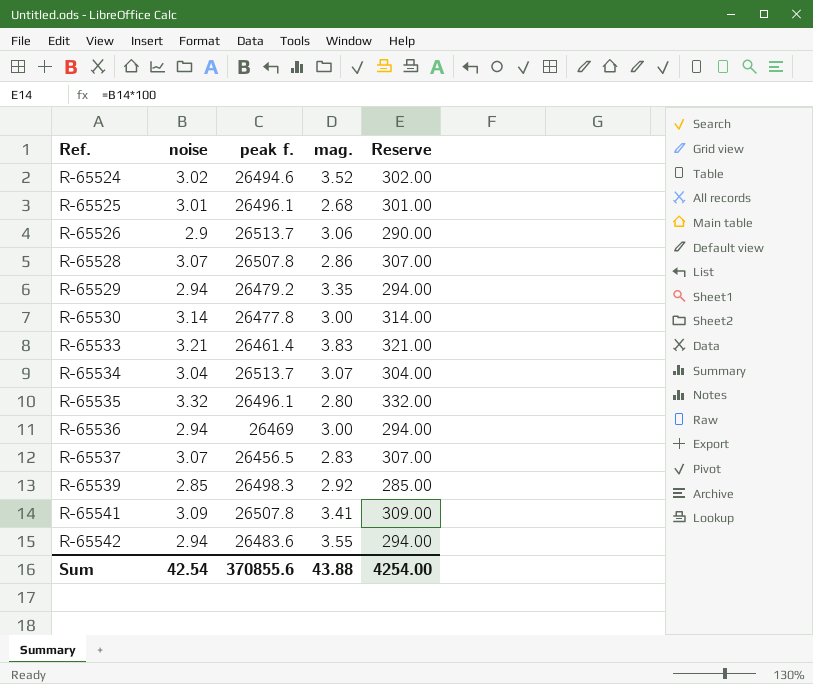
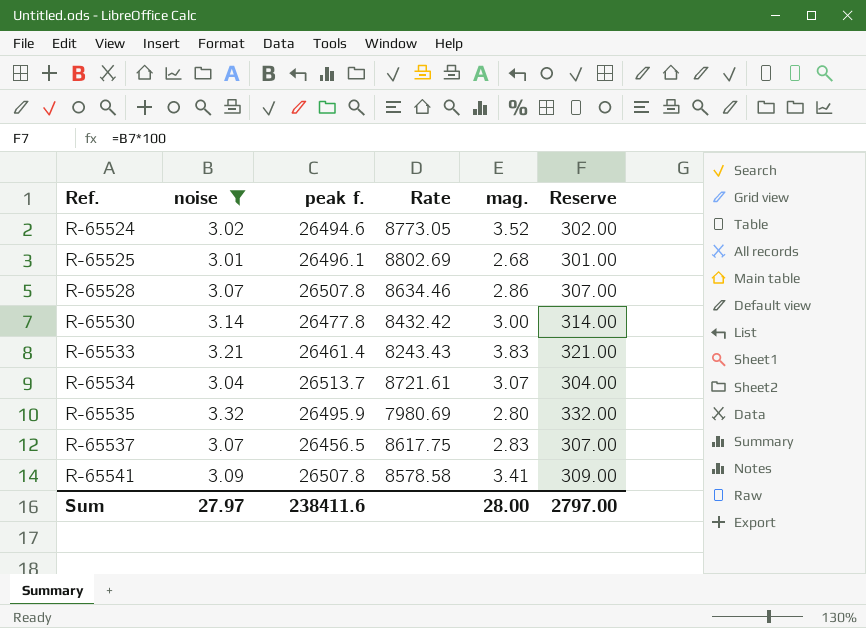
filter: none -> noise >= 3.01
column Rate | formula: none -> [peak f.] / [noise]
R-65535 | peak f.: 26496.1 -> 26495.9
Sum | noise: 42.54 -> 27.97
Sum | peak f.: 370855.6 -> 238411.6
Sum | mag.: 43.88 -> 28.00
Sum | Reserve: 4254.00 -> 2797.00

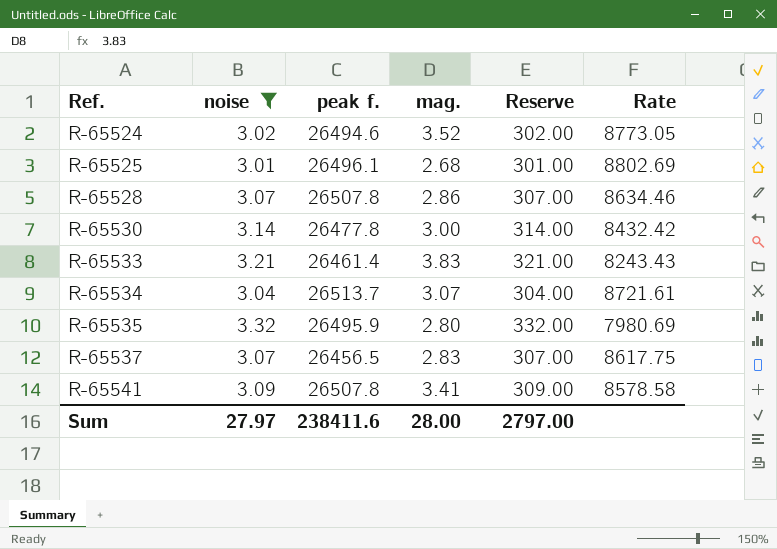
column Rate | position: 4 -> 6

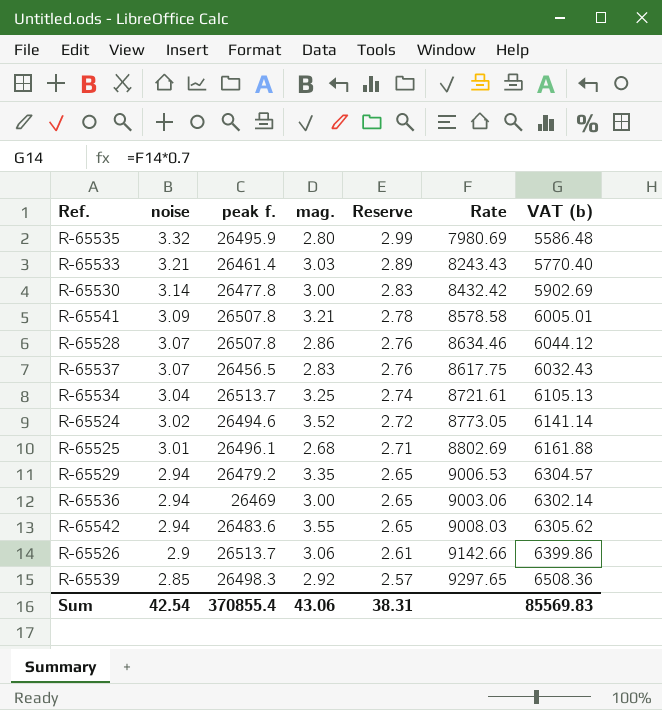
filter: noise >= 3.01 -> none
row order: Ref. ascending -> noise descending
column Reserve | formula: [noise] * 100 -> [noise] * 0.9
column VAT (b) | formula: none -> [Rate] * 0.7
R-65533 | mag.: 3.83 -> 3.03
R-65541 | mag.: 3.41 -> 3.21
R-65534 | mag.: 3.07 -> 3.25
Sum | noise: 27.97 -> 42.54
Sum | peak f.: 238411.6 -> 370855.4
Sum | mag.: 28.00 -> 43.06
Sum | Reserve: 2797.00 -> 38.31

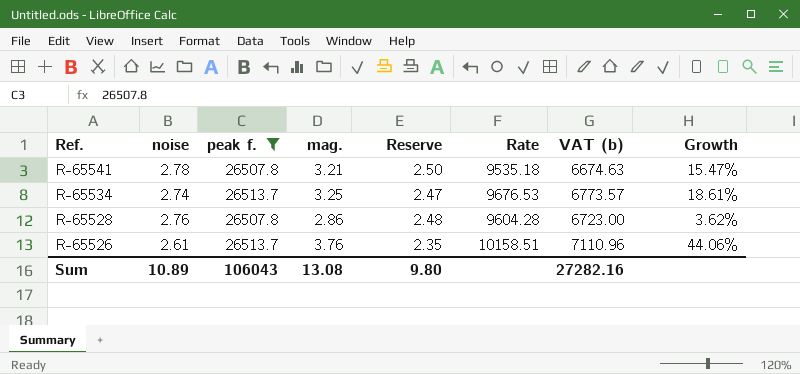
filter: none -> peak f. >= 26507.8
row order: noise descending -> Ref. descending
column Growth | formula: none -> ([mag.] - [noise]) / [noise]
R-65541 | noise: 3.09 -> 2.78
R-65541 | Reserve: 2.78 -> 2.50
R-65541 | Rate: 8578.58 -> 9535.18
R-65541 | VAT (b): 6005.01 -> 6674.63
R-65534 | noise: 3.04 -> 2.74
R-65534 | Reserve: 2.74 -> 2.47
R-65534 | Rate: 8721.61 -> 9676.53
R-65534 | VAT (b): 6105.13 -> 6773.57
R-65528 | noise: 3.07 -> 2.76
R-65528 | Reserve: 2.76 -> 2.48
R-65528 | Rate: 8634.46 -> 9604.28
R-65528 | VAT (b): 6044.12 -> 6723.00
R-65526 | noise: 2.9 -> 2.61
R-65526 | mag.: 3.06 -> 3.76
R-65526 | Reserve: 2.61 -> 2.35
R-65526 | Rate: 9142.66 -> 10158.51
R-65526 | VAT (b): 6399.86 -> 7110.96
Sum | noise: 42.54 -> 10.89
Sum | peak f.: 370855.4 -> 106043
Sum | mag.: 43.06 -> 13.08
Sum | Reserve: 38.31 -> 9.80
Sum | VAT (b): 85569.83 -> 27282.16

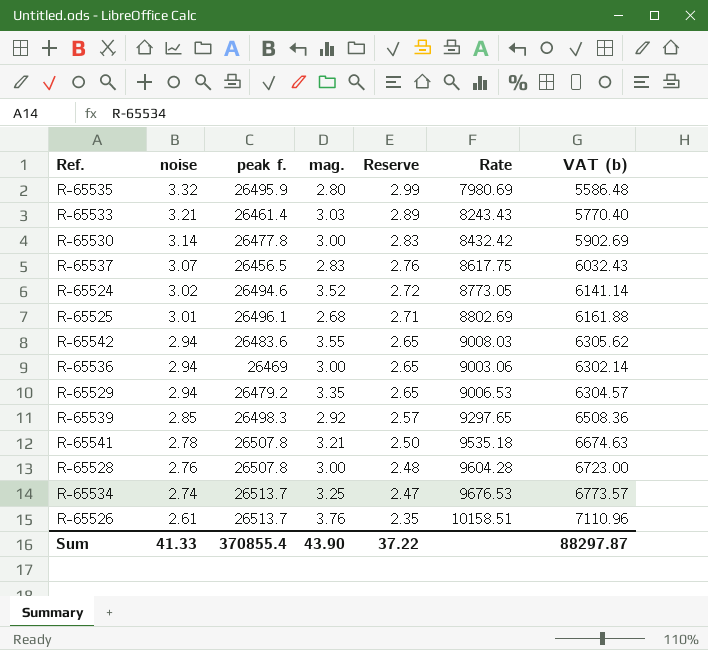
filter: peak f. >= 26507.8 -> none
row order: Ref. descending -> noise descending
column Growth | formula: ([mag.] - [noise]) / [noise] -> none
R-65528 | mag.: 2.86 -> 3.00
Sum | noise: 10.89 -> 41.33
Sum | peak f.: 106043 -> 370855.4
Sum | mag.: 13.08 -> 43.90
Sum | Reserve: 9.80 -> 37.22
Sum | VAT (b): 27282.16 -> 88297.87

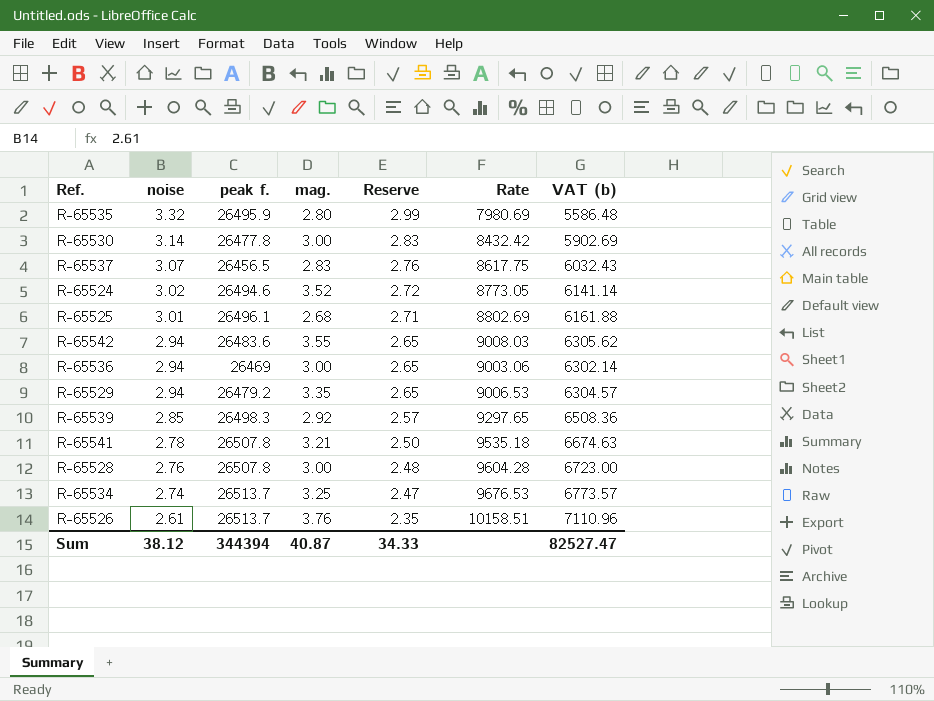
row R-65533: 3.21 | 26461.4 | 3.03 | 2.89 | 8243.43 | 5770.40 -> none
Sum | noise: 41.33 -> 38.12
Sum | peak f.: 370855.4 -> 344394
Sum | mag.: 43.90 -> 40.87
Sum | Reserve: 37.22 -> 34.33
Sum | VAT (b): 88297.87 -> 82527.47

